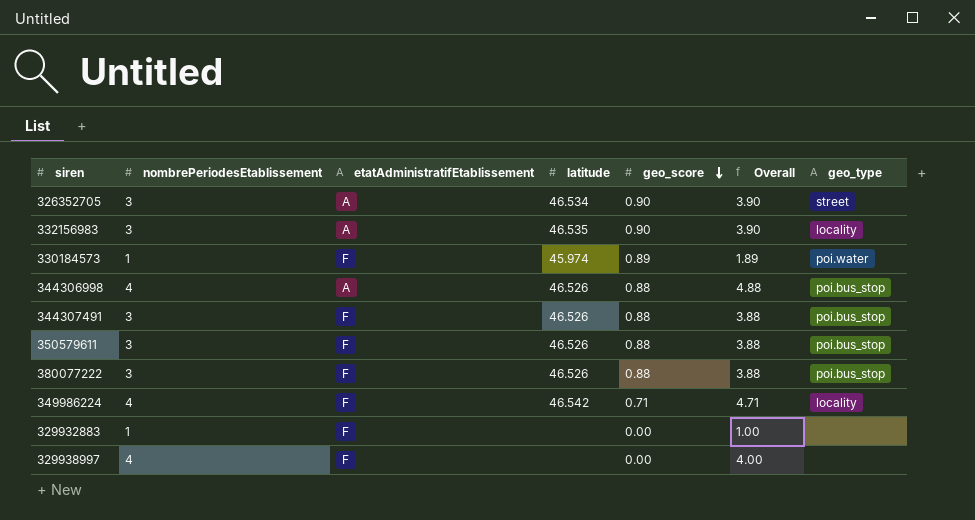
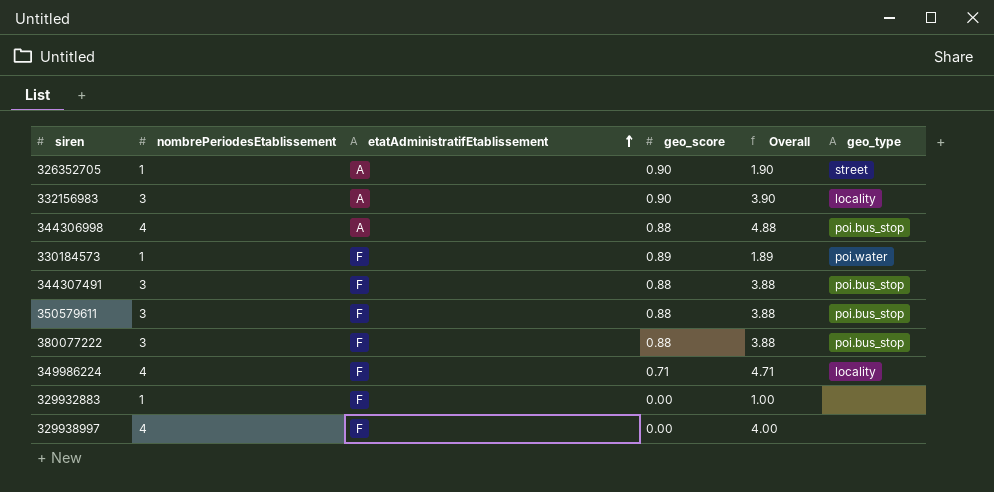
row order: geo_score descending -> etatAdministratifEtablissement ascending
column latitude | position: 4 -> none
326352705 | nombrePeriodesEtablissement: 3 -> 1
326352705 | Overall: 3.90 -> 1.90

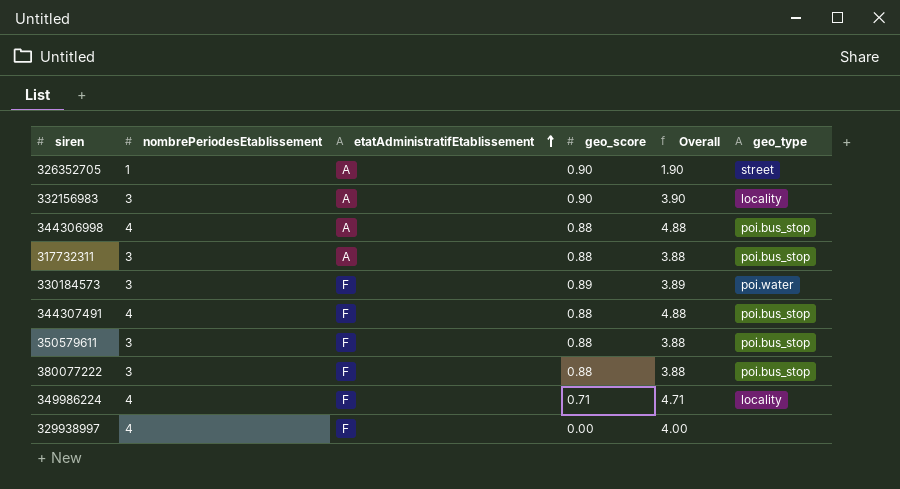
row 329932883: 1 | F | 0.00 | 1.00 | none -> none
row 317732311: none -> 3 | A | 0.88 | 3.88 | poi.bus_stop
330184573 | nombrePeriodesEtablissement: 1 -> 3
330184573 | Overall: 1.89 -> 3.89
344307491 | nombrePeriodesEtablissement: 3 -> 4
344307491 | Overall: 3.88 -> 4.88

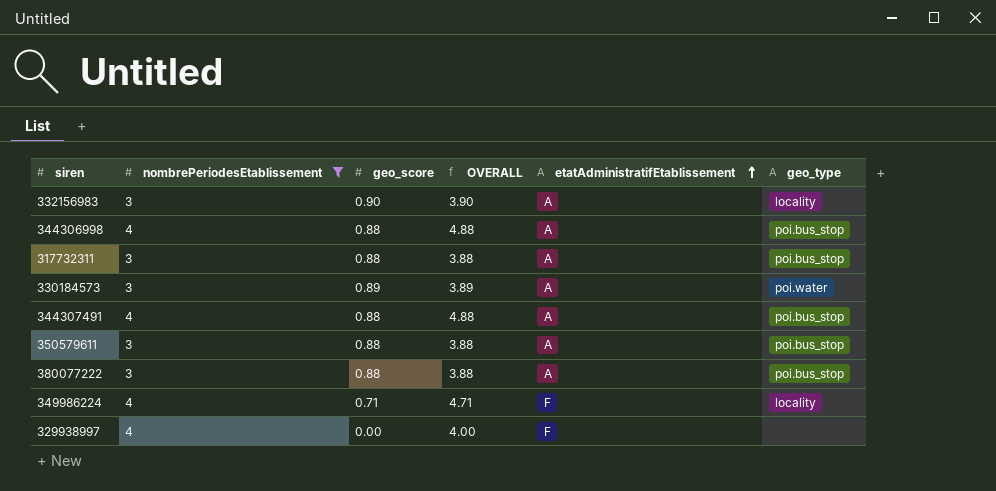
filter: none -> nombrePeriodesEtablissement != 1
column name: Overall -> OVERALL
column etatAdministratifEtablissement | position: 3 -> 5
330184573 | etatAdministratifEtablissement: F -> A
344307491 | etatAdministratifEtablissement: F -> A
350579611 | etatAdministratifEtablissement: F -> A
380077222 | etatAdministratifEtablissement: F -> A

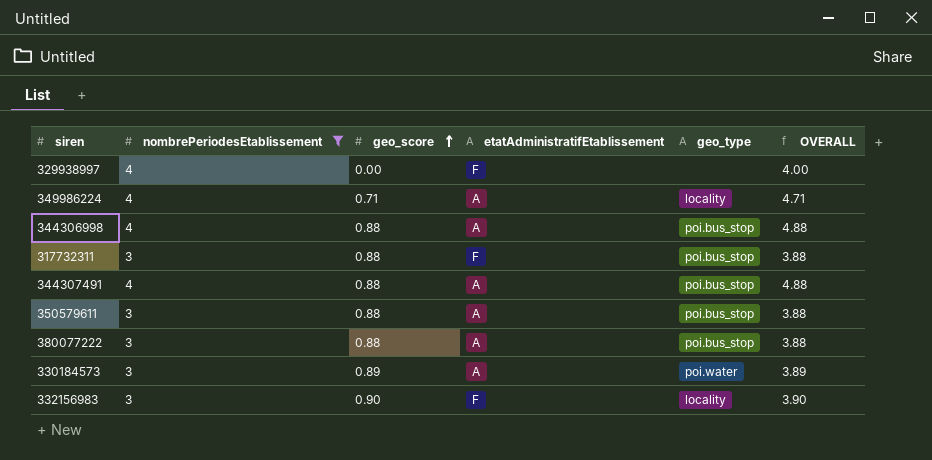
row order: etatAdministratifEtablissement ascending -> geo_score ascending
column OVERALL | position: 4 -> 6
349986224 | etatAdministratifEtablissement: F -> A
317732311 | etatAdministratifEtablissement: A -> F
332156983 | etatAdministratifEtablissement: A -> F

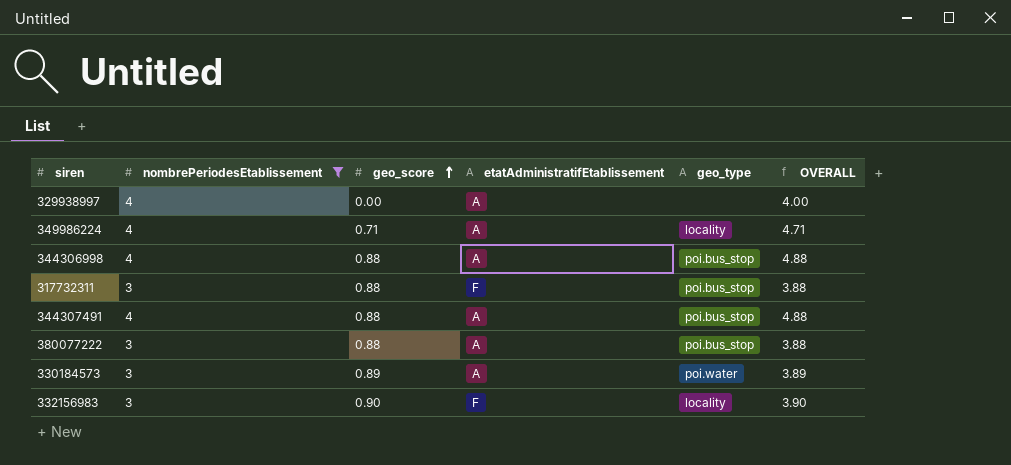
row 350579611: 3 | 0.88 | A | poi.bus_stop | 3.88 -> none
329938997 | etatAdministratifEtablissement: F -> A

